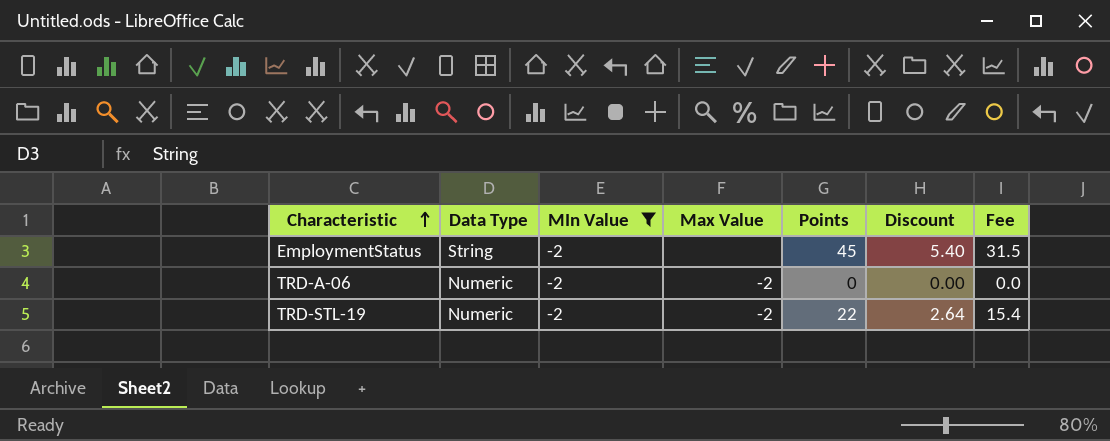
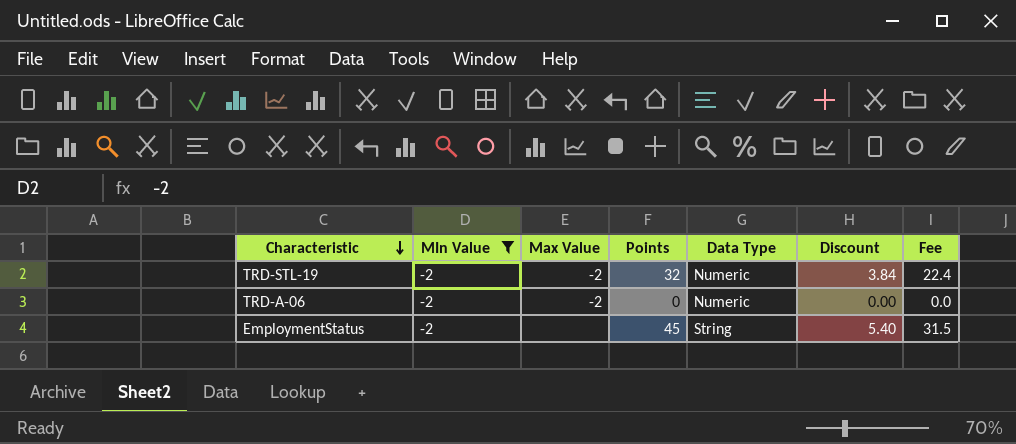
row order: Characteristic ascending -> Characteristic descending
column Data Type | position: 2 -> 5
TRD-STL-19 | Points: 22 -> 32
TRD-STL-19 | Discount: 2.64 -> 3.84
TRD-STL-19 | Fee: 15.4 -> 22.4

